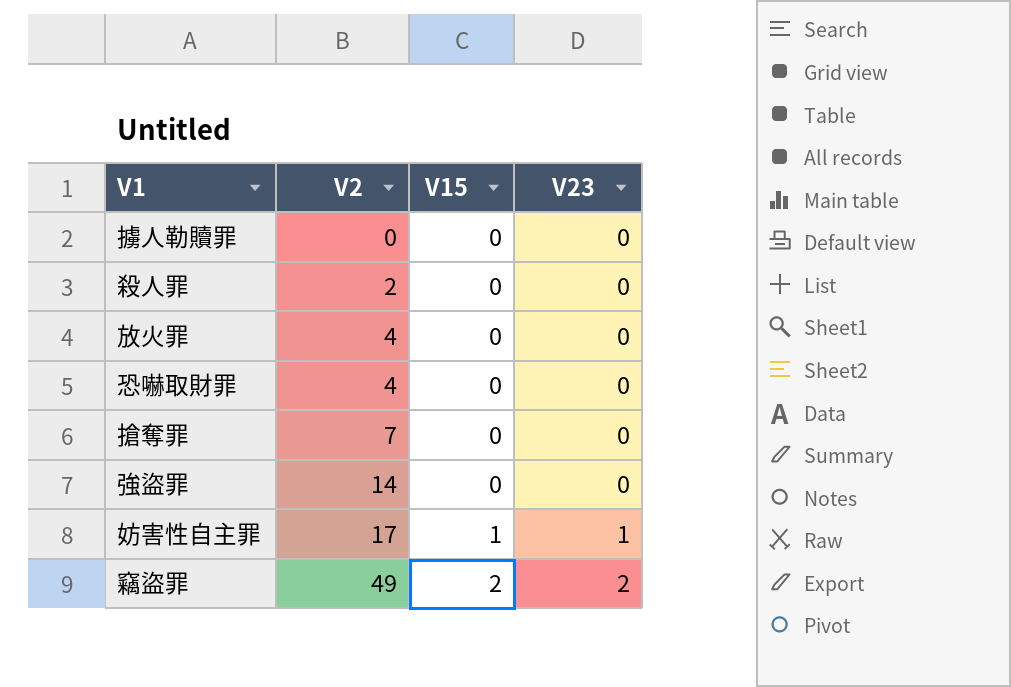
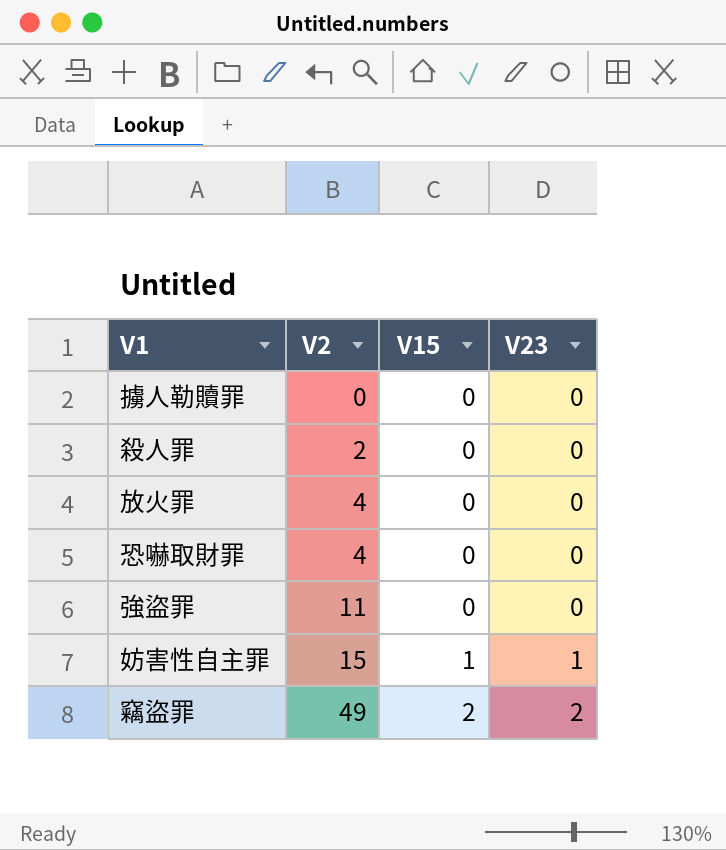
row 搶奪罪: 7 | 0 | 0 -> none
強盜罪 | V2: 14 -> 11
妨害性自主罪 | V2: 17 -> 15

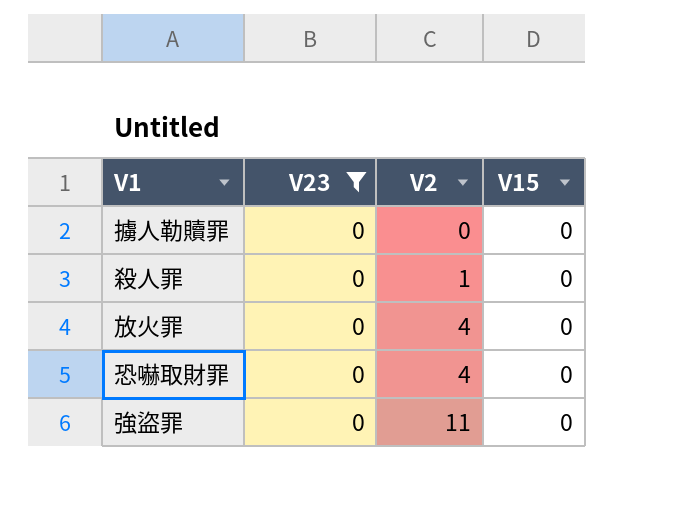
filter: none -> V23 = 0
column V23 | position: 4 -> 2
殺人罪 | V2: 2 -> 1

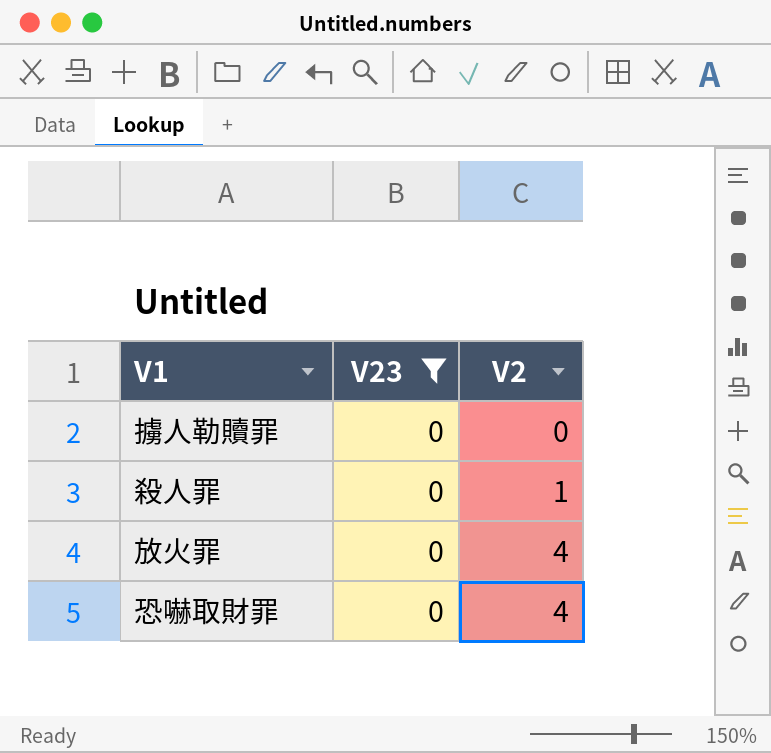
column V15 | position: 4 -> none
row 強盜罪: 0 | 11 | 0 -> none

